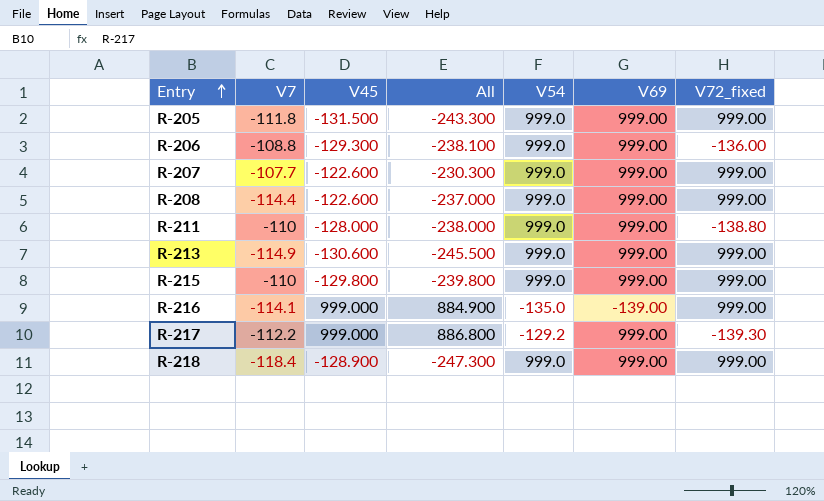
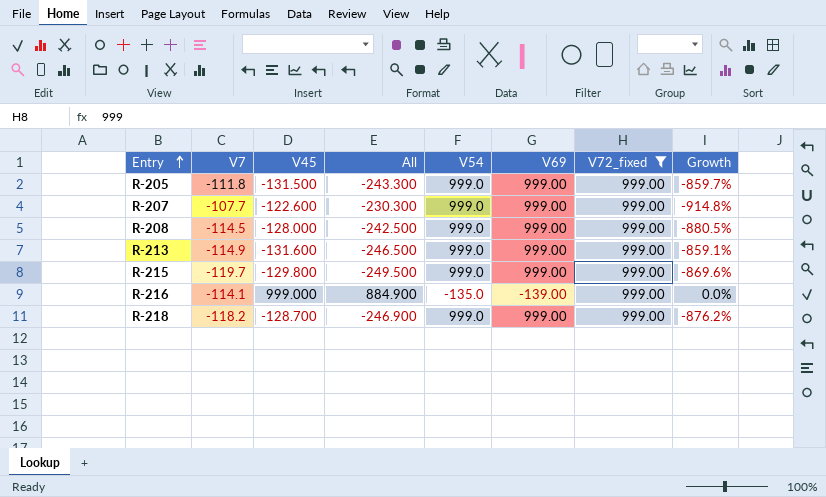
filter: none -> V72_fixed = 999.00
column Growth | formula: none -> ([V72_fixed] - [V45]) / [V45]
R-208 | V7: -114.4 -> -114.5
R-208 | V45: -122.600 -> -128.000
R-208 | All: -237.000 -> -242.500
R-213 | V45: -130.600 -> -131.600
R-213 | All: -245.500 -> -246.500
R-215 | V7: -110 -> -119.7
R-215 | All: -239.800 -> -249.500
R-218 | V7: -118.4 -> -118.2
R-218 | V45: -128.900 -> -128.700
R-218 | All: -247.300 -> -246.900

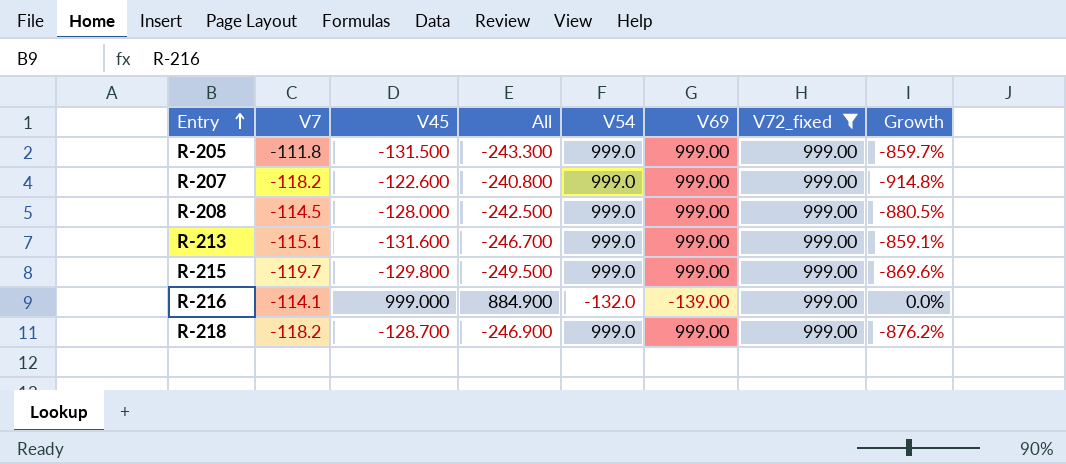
R-207 | V7: -107.7 -> -118.2
R-207 | All: -230.300 -> -240.800
R-213 | V7: -114.9 -> -115.1
R-213 | All: -246.500 -> -246.700
R-216 | V54: -135.0 -> -132.0

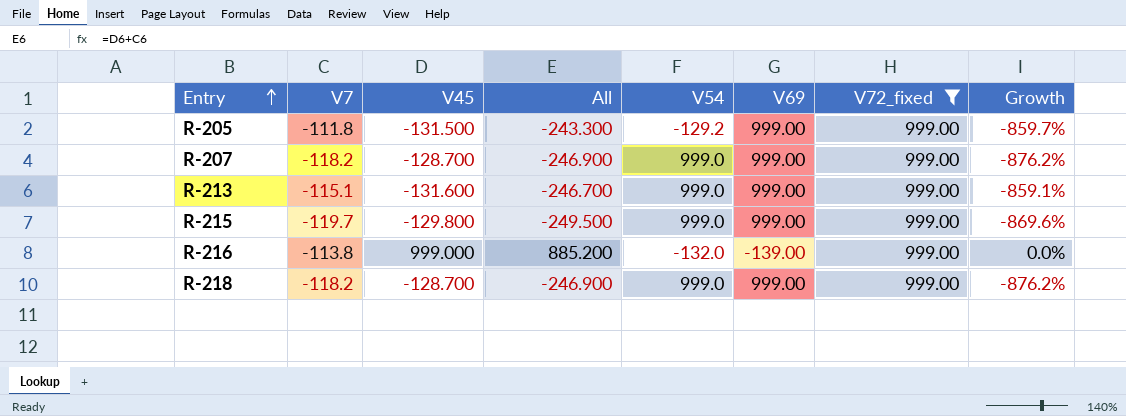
row R-208: -114.5 | -128.000 | -242.500 | 999.0 | 999.00 | 999.00 | -880.5% -> none
R-205 | V54: 999.0 -> -129.2
R-207 | V45: -122.600 -> -128.700
R-207 | All: -240.800 -> -246.900
R-207 | Growth: -914.8% -> -876.2%
R-216 | V7: -114.1 -> -113.8
R-216 | All: 884.900 -> 885.200

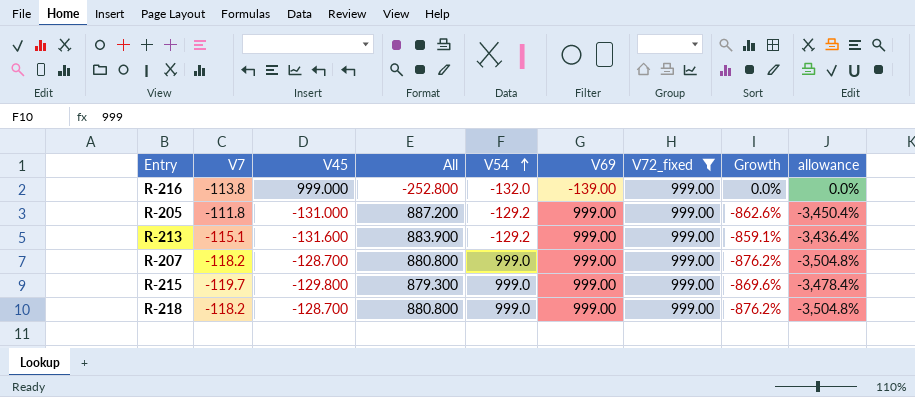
row order: Entry ascending -> V54 ascending
column All | formula: [V7] + [V45] -> [V7] + [V69]
column allowance | formula: none -> [Growth] * 4
R-205 | V45: -131.500 -> -131.000
R-205 | Growth: -859.7% -> -862.6%
R-213 | V54: 999.0 -> -129.2

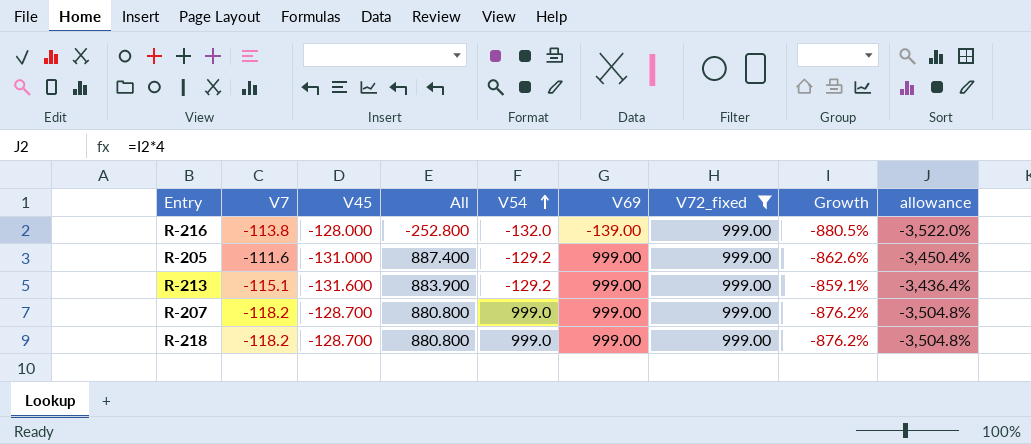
row R-215: -119.7 | -129.800 | 879.300 | 999.0 | 999.00 | 999.00 | -869.6% | -3,478.4% -> none
R-216 | V45: 999.000 -> -128.000
R-216 | Growth: 0.0% -> -880.5%
R-216 | allowance: 0.0% -> -3,522.0%
R-205 | V7: -111.8 -> -111.6
R-205 | All: 887.200 -> 887.400

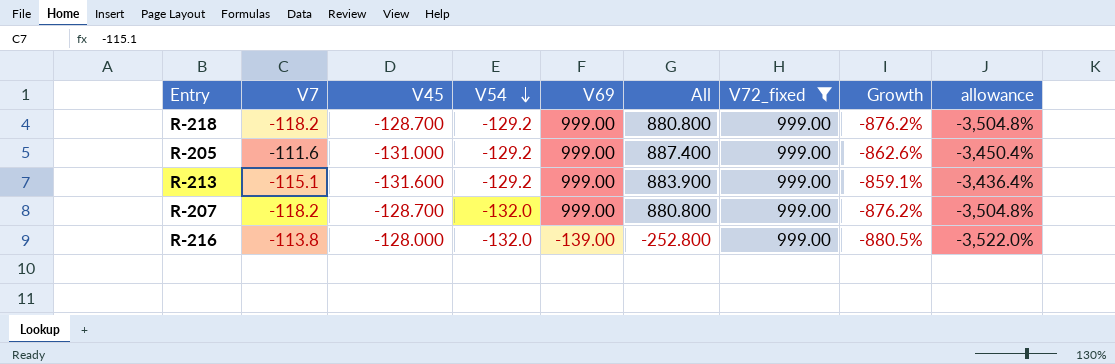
row order: V54 ascending -> V54 descending
column All | position: 4 -> 6
R-218 | V54: 999.0 -> -129.2
R-207 | V54: 999.0 -> -132.0

